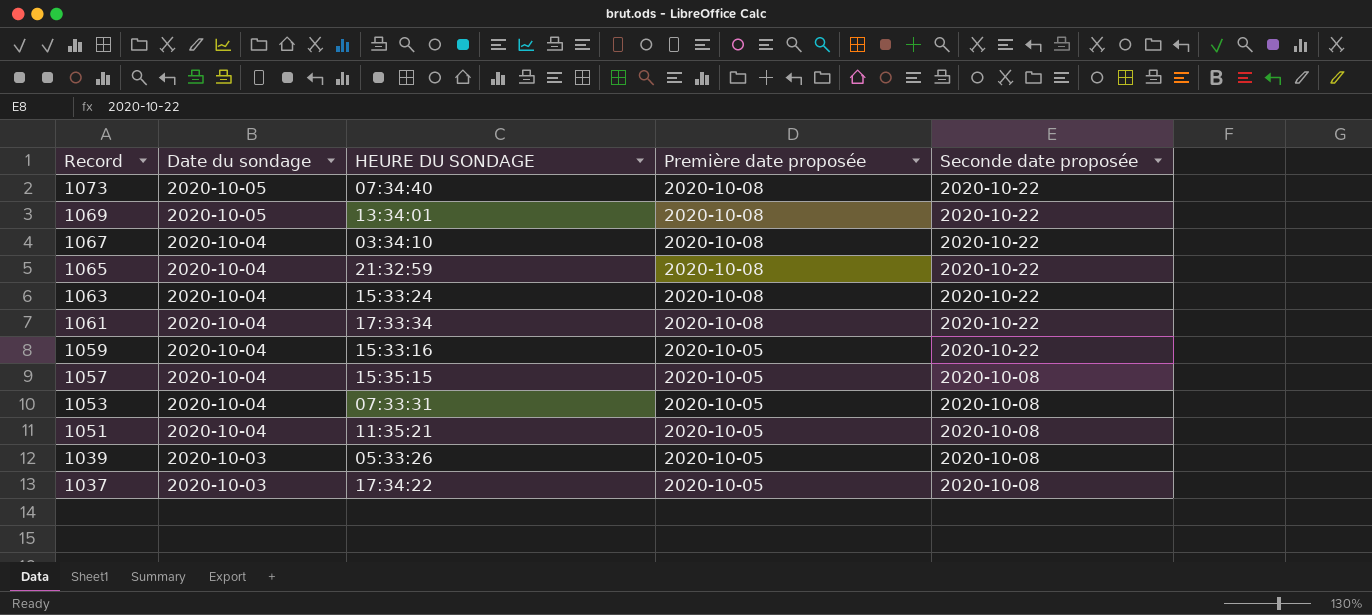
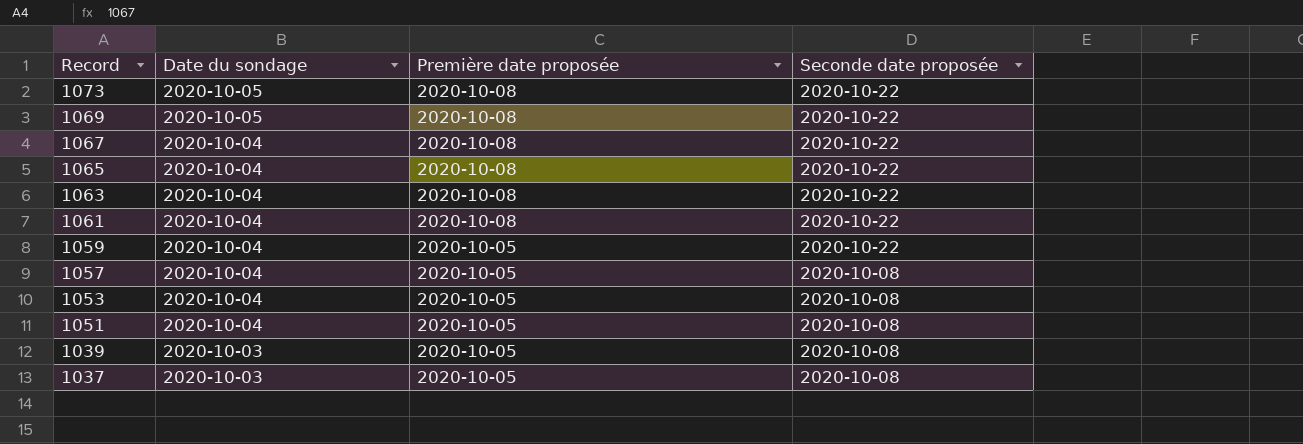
column HEURE DU SONDAGE | position: 3 -> none

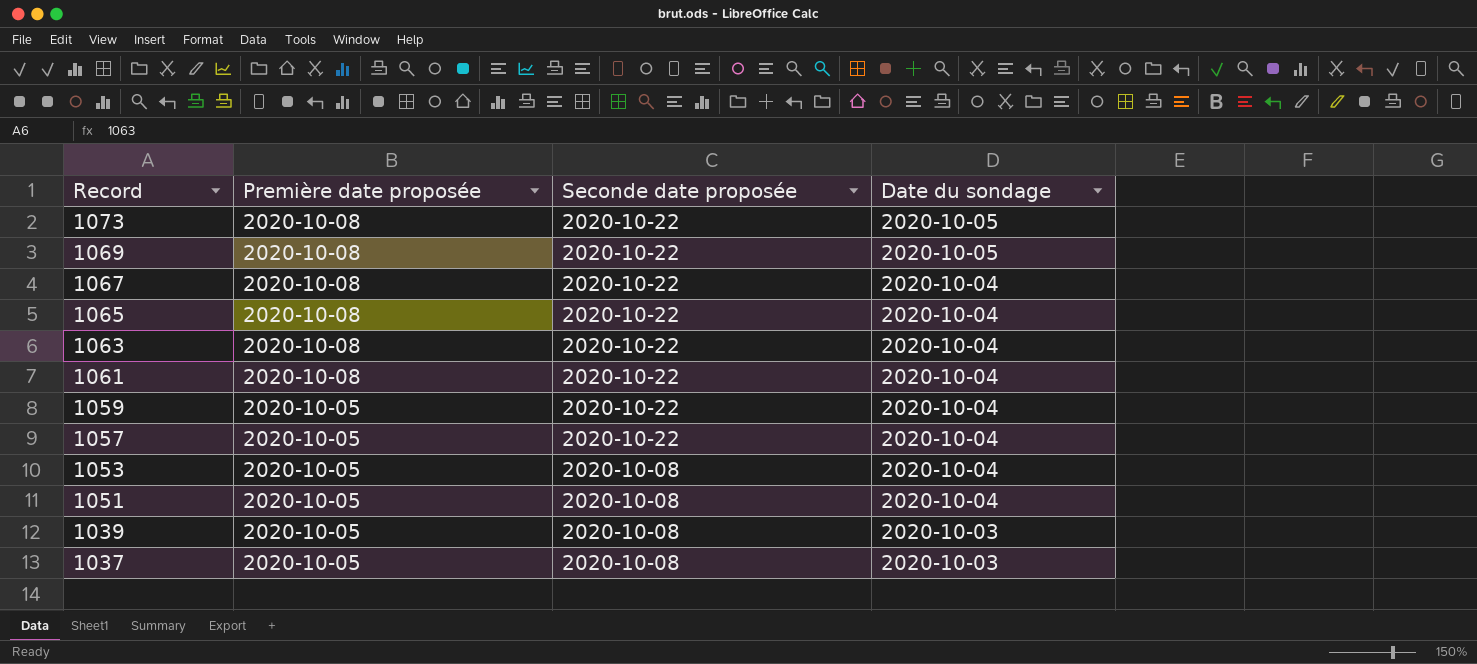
column Date du sondage | position: 2 -> 4
1057 | Seconde date proposée: 2020-10-08 -> 2020-10-22

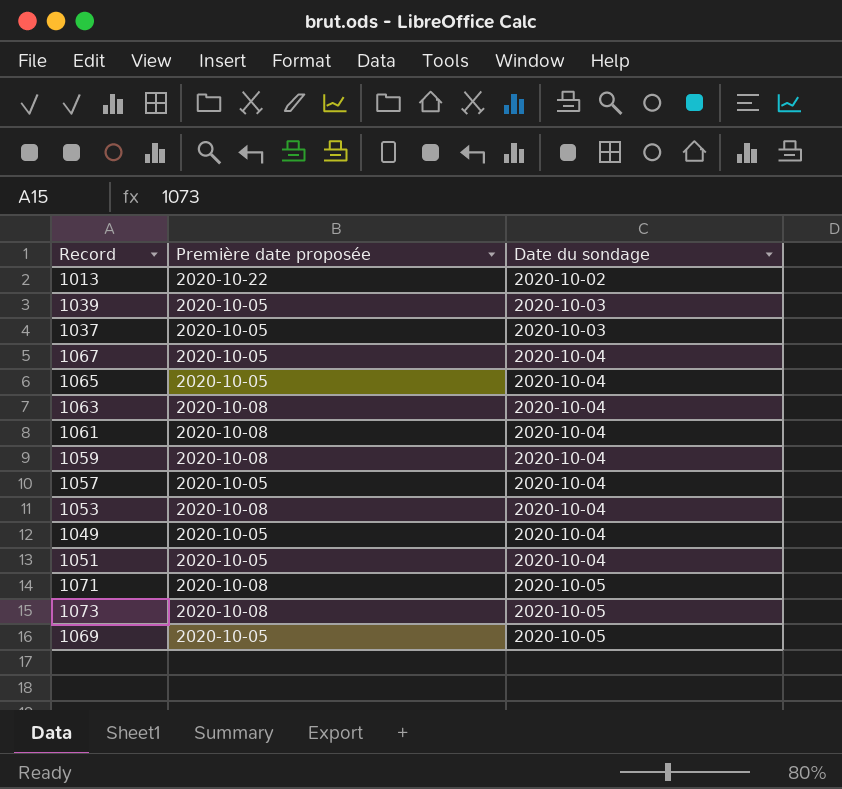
row order: Record descending -> Date du sondage ascending
column Seconde date proposée | position: 3 -> none
row 1013: none -> 2020-10-22 | 2020-10-02
1067 | Première date proposée: 2020-10-08 -> 2020-10-05
1065 | Première date proposée: 2020-10-08 -> 2020-10-05
1059 | Première date proposée: 2020-10-05 -> 2020-10-08
1053 | Première date proposée: 2020-10-05 -> 2020-10-08
row 1049: none -> 2020-10-05 | 2020-10-04
row 1071: none -> 2020-10-08 | 2020-10-05
1069 | Première date proposée: 2020-10-08 -> 2020-10-05

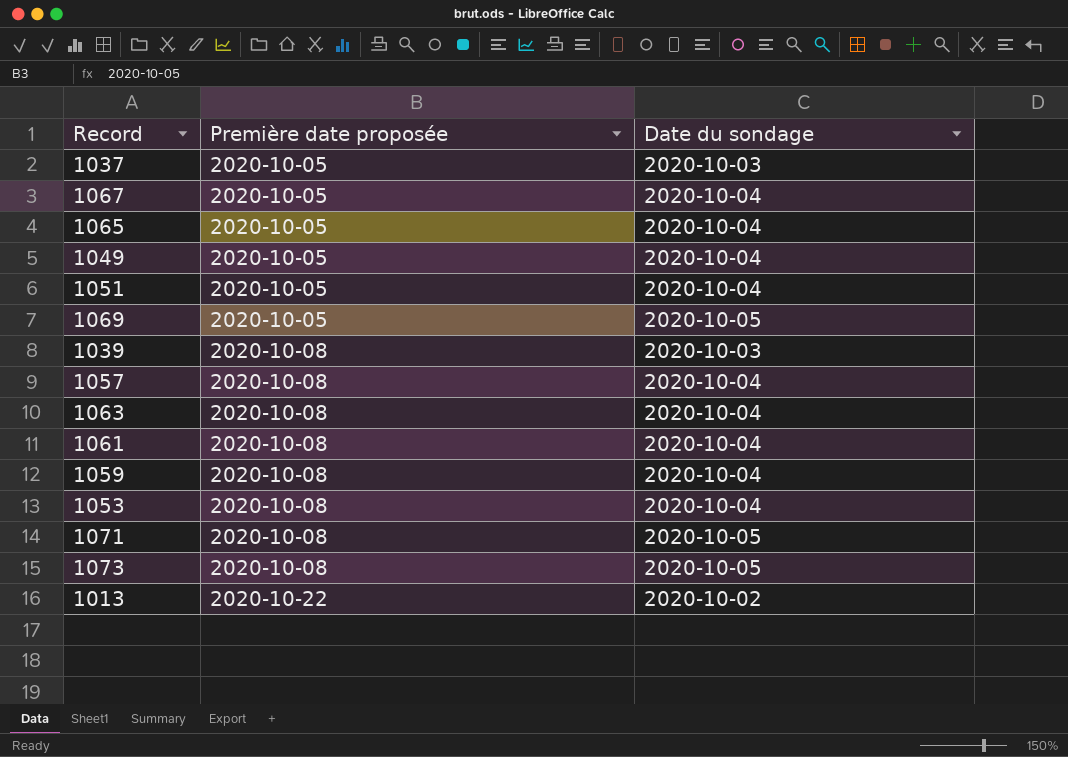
row order: Date du sondage ascending -> Première date proposée ascending
1039 | Première date proposée: 2020-10-05 -> 2020-10-08
1057 | Première date proposée: 2020-10-05 -> 2020-10-08

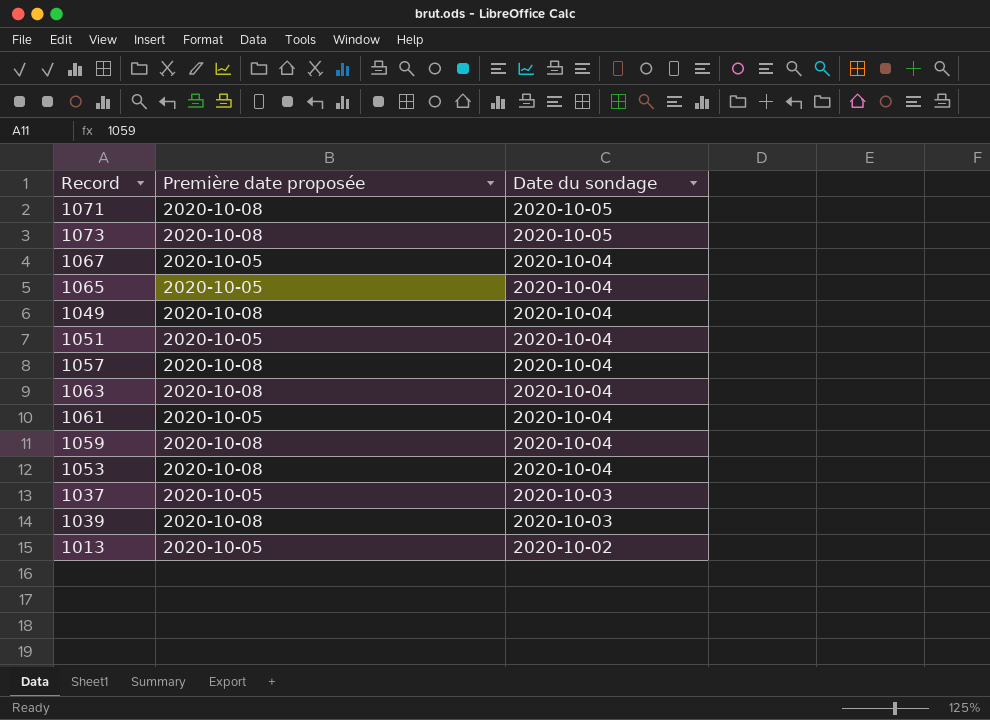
row order: Première date proposée ascending -> Date du sondage descending
row 1069: 2020-10-05 | 2020-10-05 -> none
1049 | Première date proposée: 2020-10-05 -> 2020-10-08
1061 | Première date proposée: 2020-10-08 -> 2020-10-05
1013 | Première date proposée: 2020-10-22 -> 2020-10-05

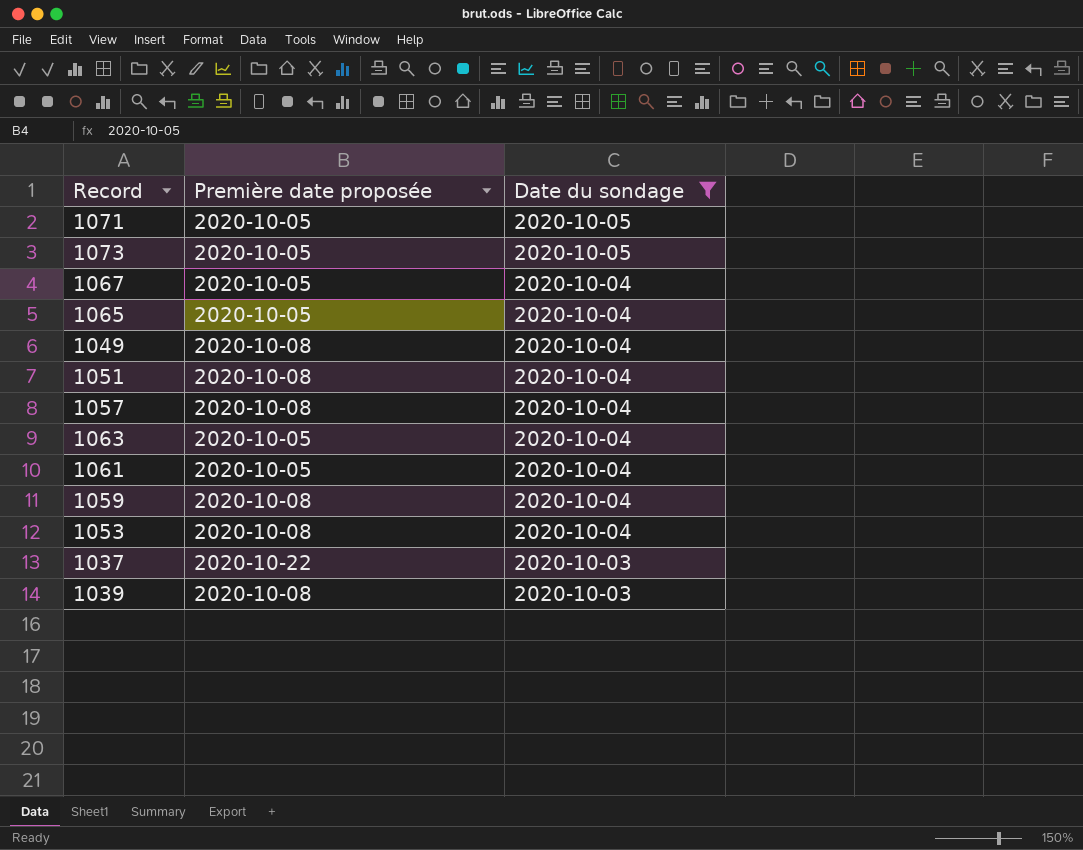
filter: none -> Date du sondage != 2020-10-02
1071 | Première date proposée: 2020-10-08 -> 2020-10-05
1073 | Première date proposée: 2020-10-08 -> 2020-10-05
1051 | Première date proposée: 2020-10-05 -> 2020-10-08
1063 | Première date proposée: 2020-10-08 -> 2020-10-05
1037 | Première date proposée: 2020-10-05 -> 2020-10-22

